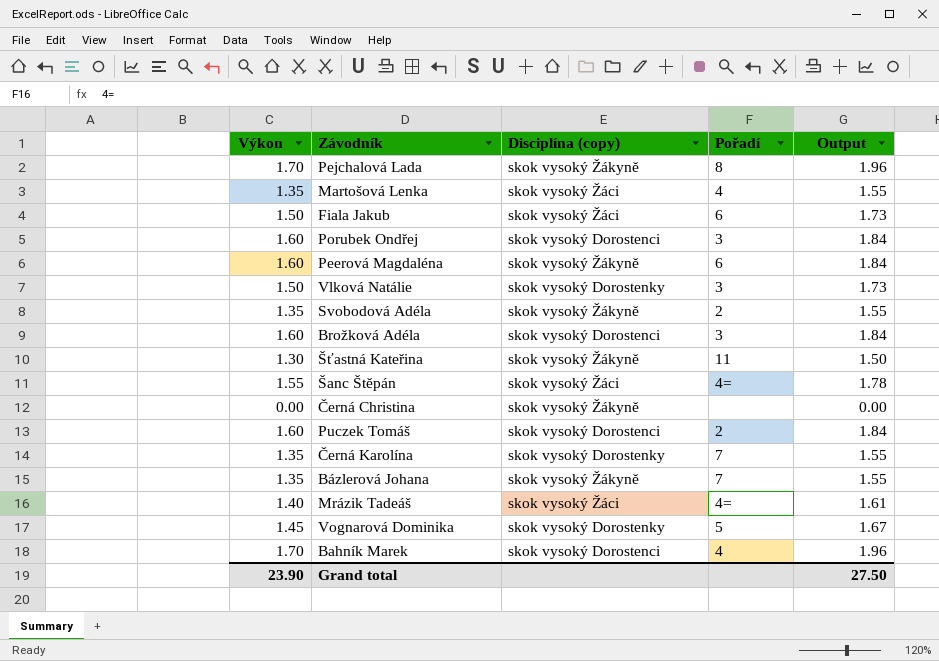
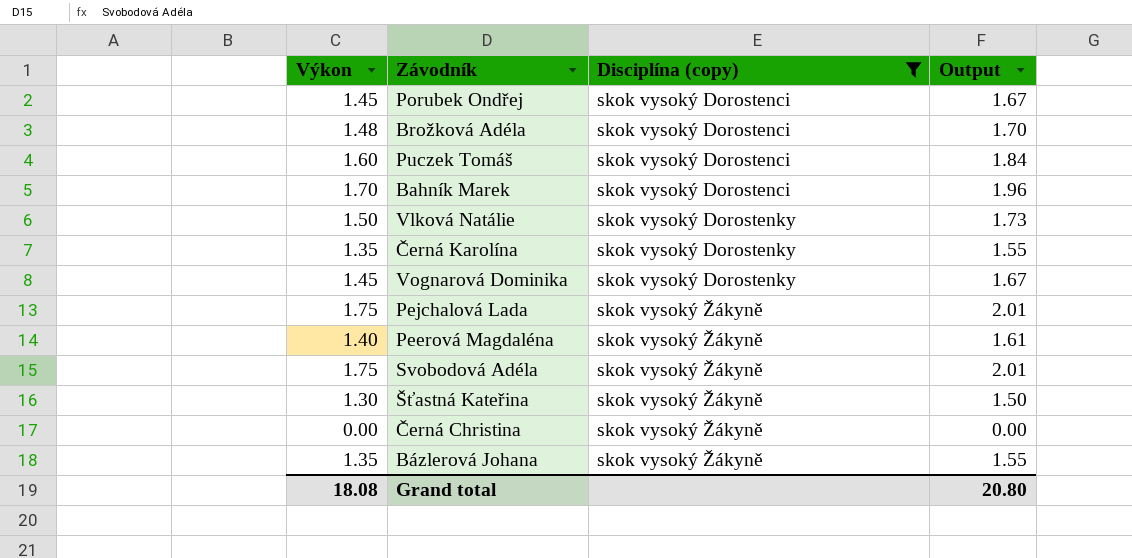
filter: none -> Disciplína (copy) != skok vysoký Žáci
row order: none -> Disciplína (copy) ascending
column Pořadí | position: 4 -> none
Porubek Ondřej | Výkon: 1.60 -> 1.45
Porubek Ondřej | Output: 1.84 -> 1.67
Brožková Adéla | Výkon: 1.60 -> 1.48
Brožková Adéla | Output: 1.84 -> 1.70
Pejchalová Lada | Výkon: 1.70 -> 1.75
Pejchalová Lada | Output: 1.96 -> 2.01
Peerová Magdaléna | Výkon: 1.60 -> 1.40
Peerová Magdaléna | Output: 1.84 -> 1.61
Svobodová Adéla | Výkon: 1.35 -> 1.75
Svobodová Adéla | Output: 1.55 -> 2.01
Grand total | Výkon: 23.90 -> 18.08
Grand total | Output: 27.50 -> 20.80

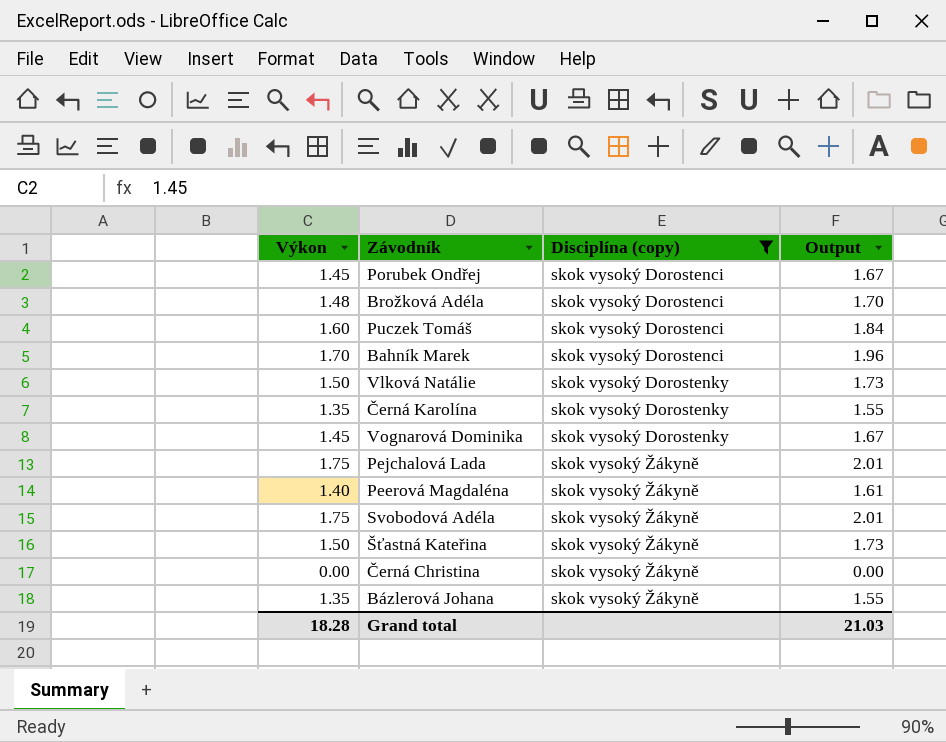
Šťastná Kateřina | Výkon: 1.30 -> 1.50
Šťastná Kateřina | Output: 1.50 -> 1.73
Grand total | Výkon: 18.08 -> 18.28
Grand total | Output: 20.80 -> 21.03

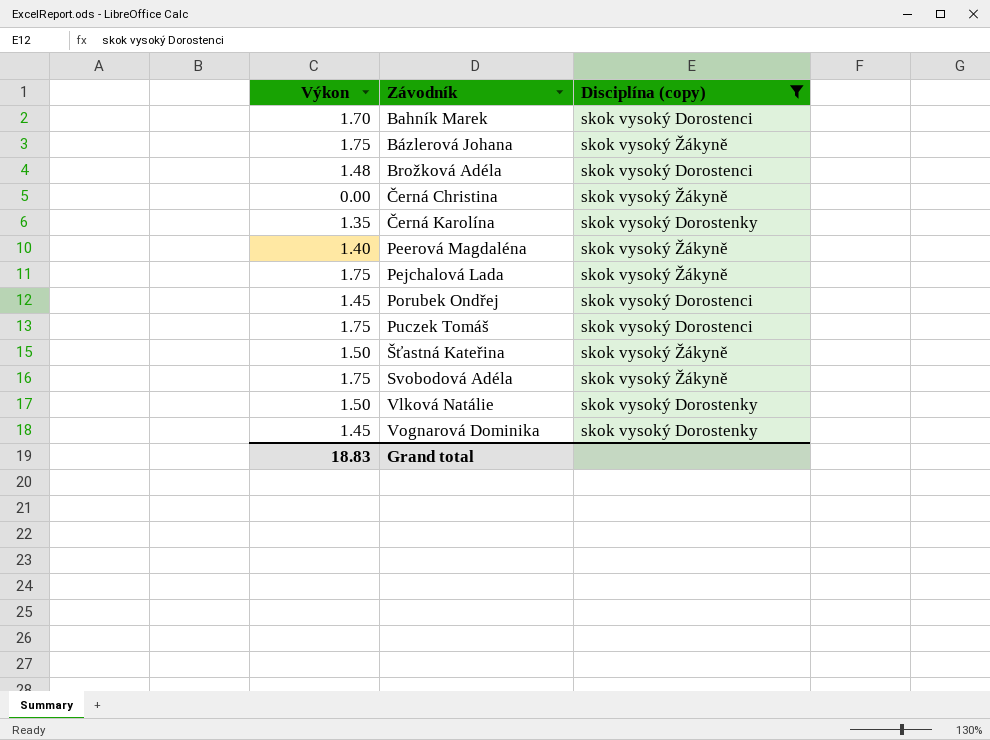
row order: Disciplína (copy) ascending -> Závodník ascending
column Output | formula: [Výkon] * 1.15 -> none
Bázlerová Johana | Výkon: 1.35 -> 1.75
Puczek Tomáš | Výkon: 1.60 -> 1.75
Grand total | Výkon: 18.28 -> 18.83

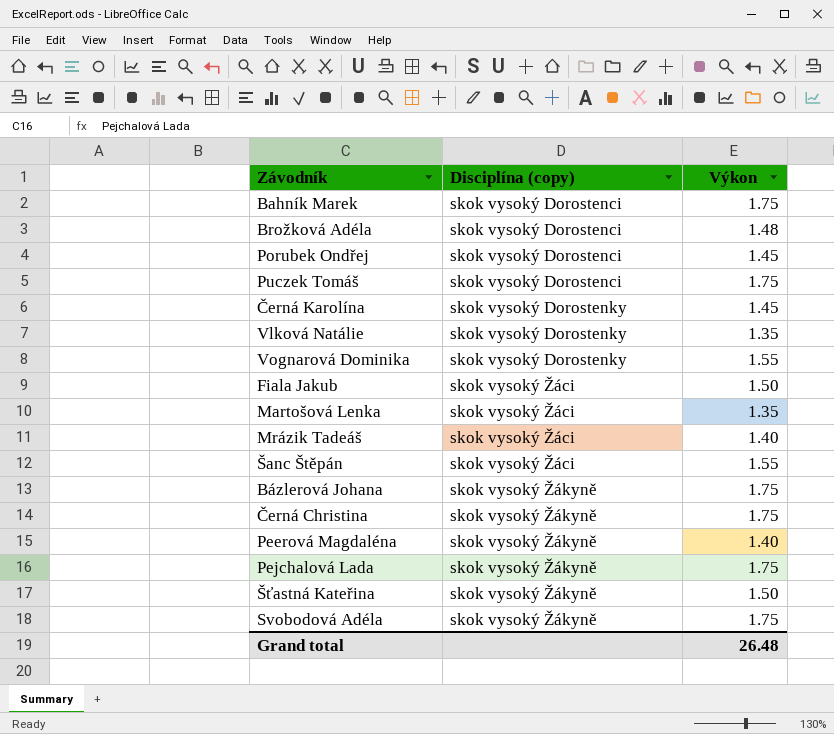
filter: Disciplína (copy) != skok vysoký Žáci -> none
row order: Závodník ascending -> Disciplína (copy) ascending
column Výkon | position: 1 -> 3
Bahník Marek | Výkon: 1.70 -> 1.75
Černá Karolína | Výkon: 1.35 -> 1.45
Vlková Natálie | Výkon: 1.50 -> 1.35
Vognarová Dominika | Výkon: 1.45 -> 1.55
Černá Christina | Výkon: 0.00 -> 1.75
Grand total | Výkon: 18.83 -> 26.48

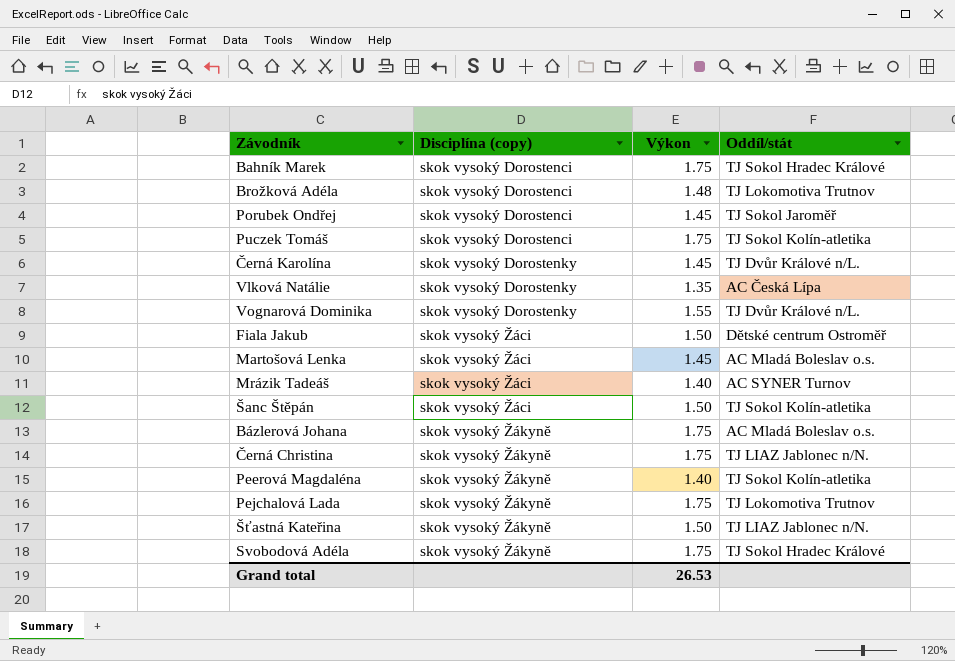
column Oddíl/stát | position: none -> 4
Martošová Lenka | Výkon: 1.35 -> 1.45
Šanc Štěpán | Výkon: 1.55 -> 1.50
Grand total | Výkon: 26.48 -> 26.53

